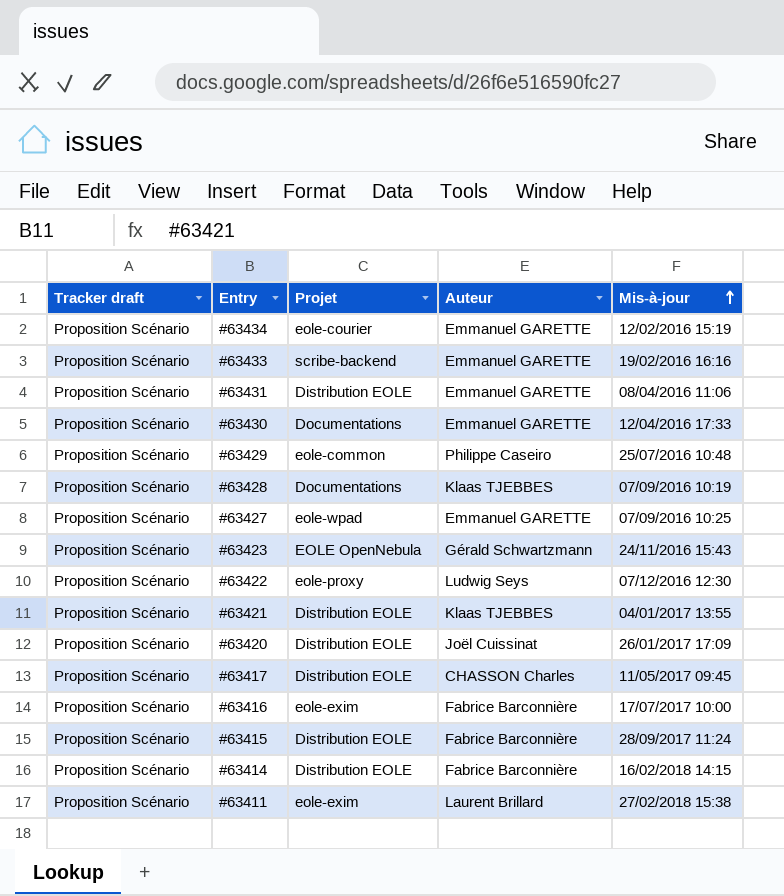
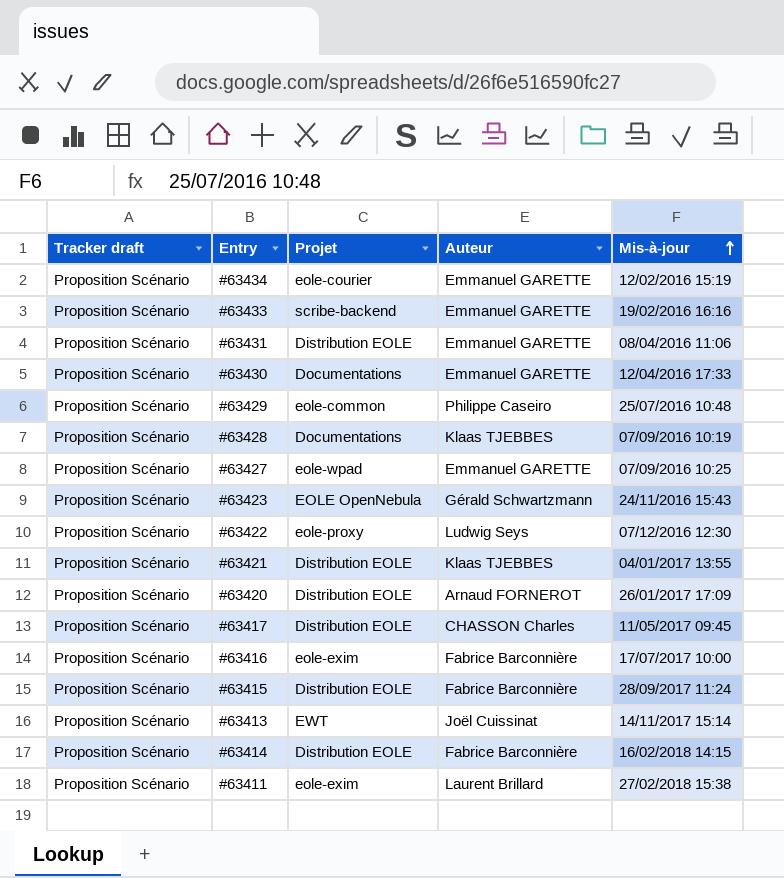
#63420 | Auteur: Joël Cuissinat -> Arnaud FORNEROT
row #63413: none -> Proposition Scénario | EWT | Joël Cuissinat | 14/11/2017 15:14

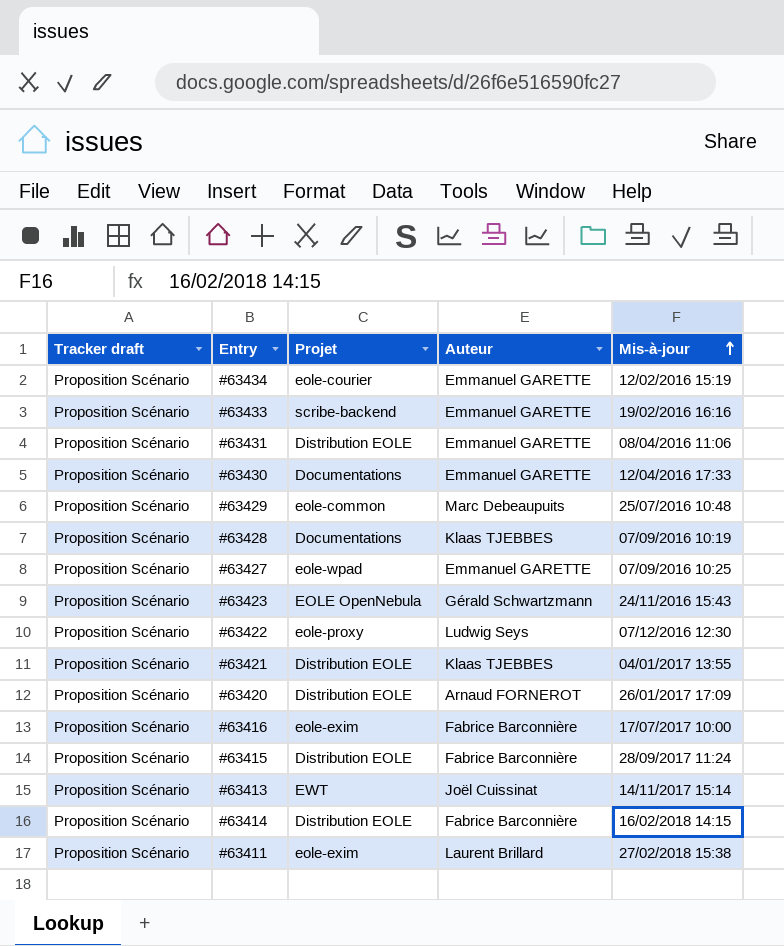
row #63417: Proposition Scénario | Distribution EOLE | CHASSON Charles | 11/05/2017 09:45 -> none
#63429 | Auteur: Philippe Caseiro -> Marc Debeaupuits

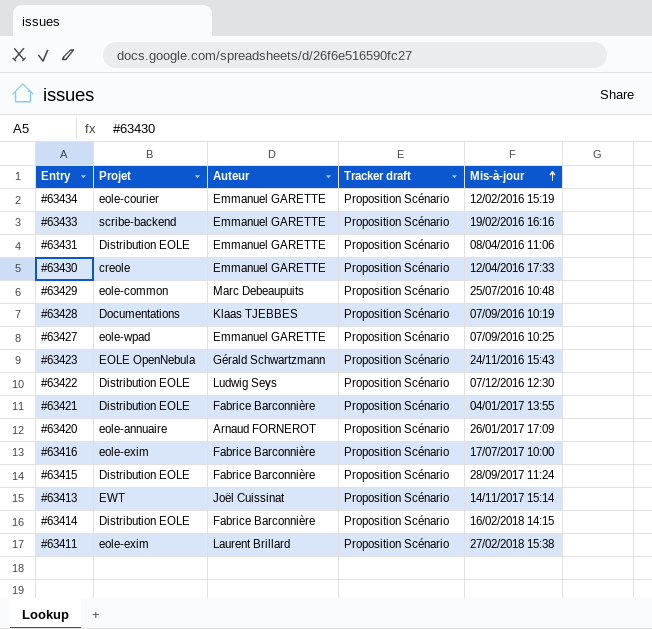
column Tracker draft | position: 1 -> 4
#63430 | Projet: Documentations -> creole
#63422 | Projet: eole-proxy -> Distribution EOLE
#63421 | Auteur: Klaas TJEBBES -> Fabrice Barconnière
#63420 | Projet: Distribution EOLE -> eole-annuaire

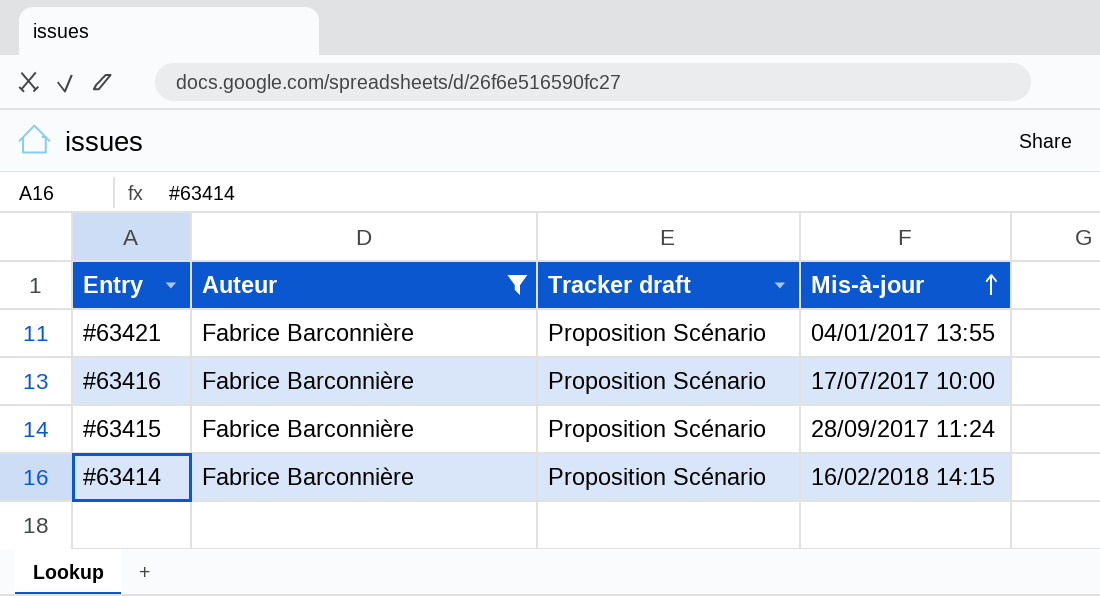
filter: none -> Auteur = Fabrice Barconnière
column Projet | position: 2 -> none

